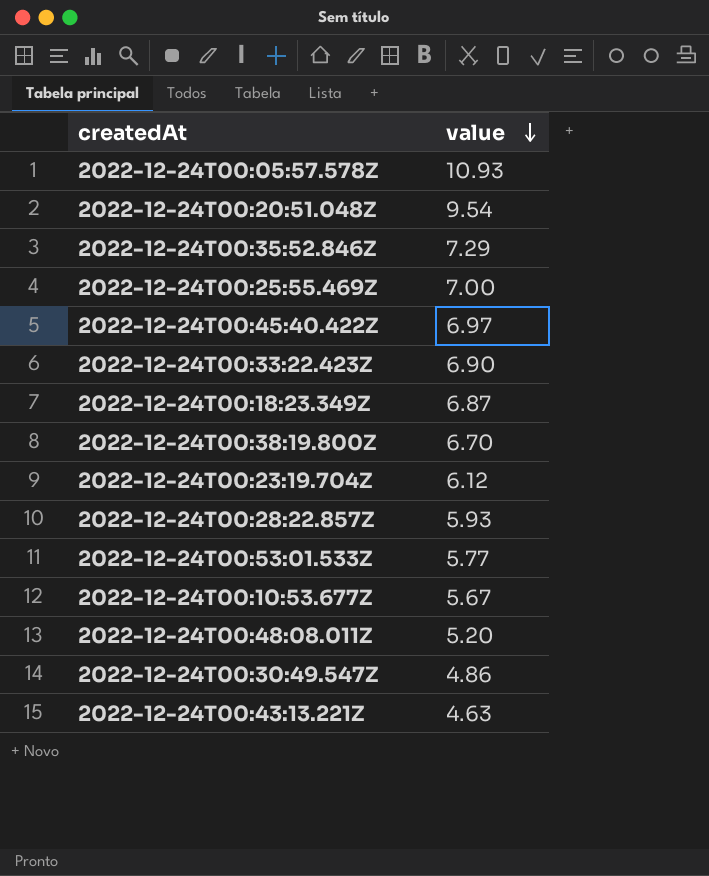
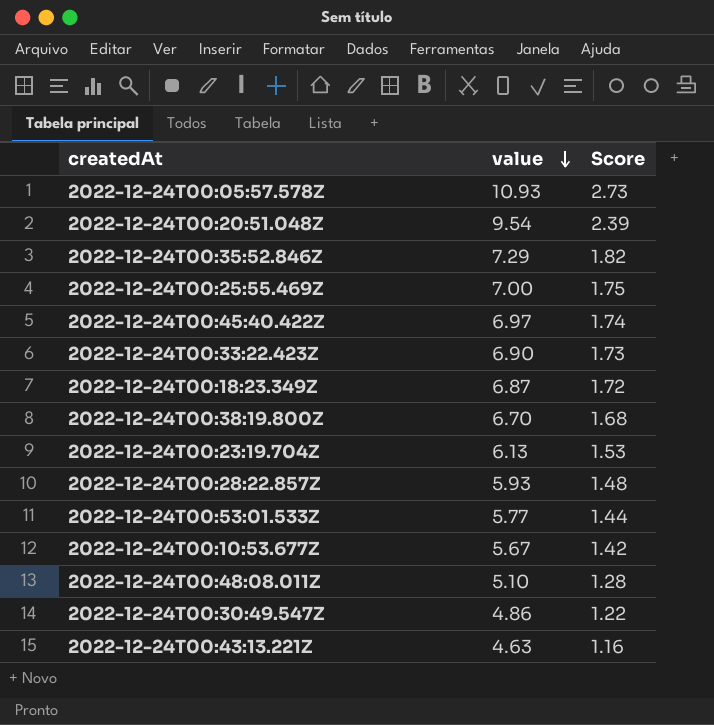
column Score | formula: none -> [value] * 0.25
2022-12-24T00:23:19.704Z | value: 6.12 -> 6.13
2022-12-24T00:48:08.011Z | value: 5.20 -> 5.10

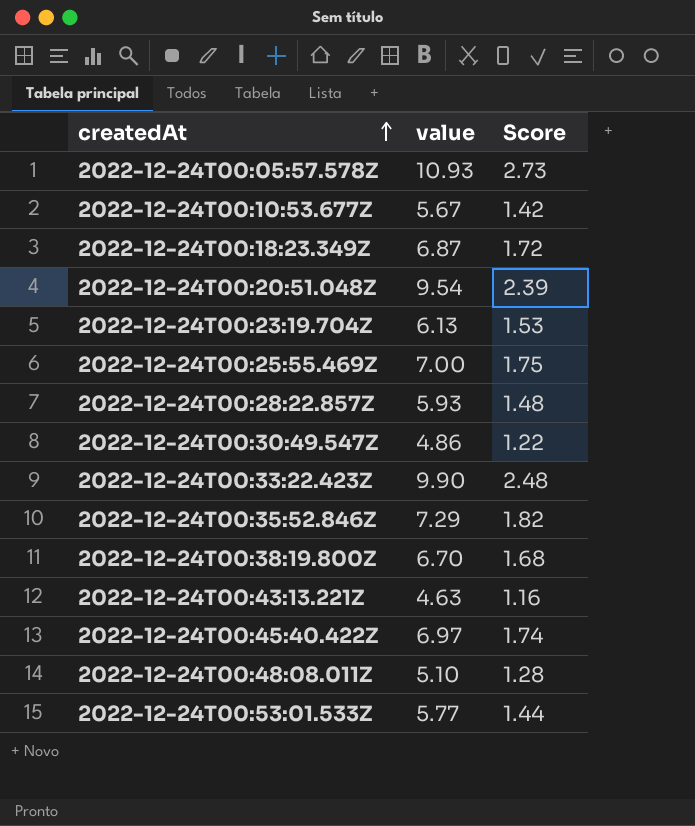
row order: value descending -> createdAt ascending
2022-12-24T00:33:22.423Z | value: 6.90 -> 9.90
2022-12-24T00:33:22.423Z | Score: 1.73 -> 2.48

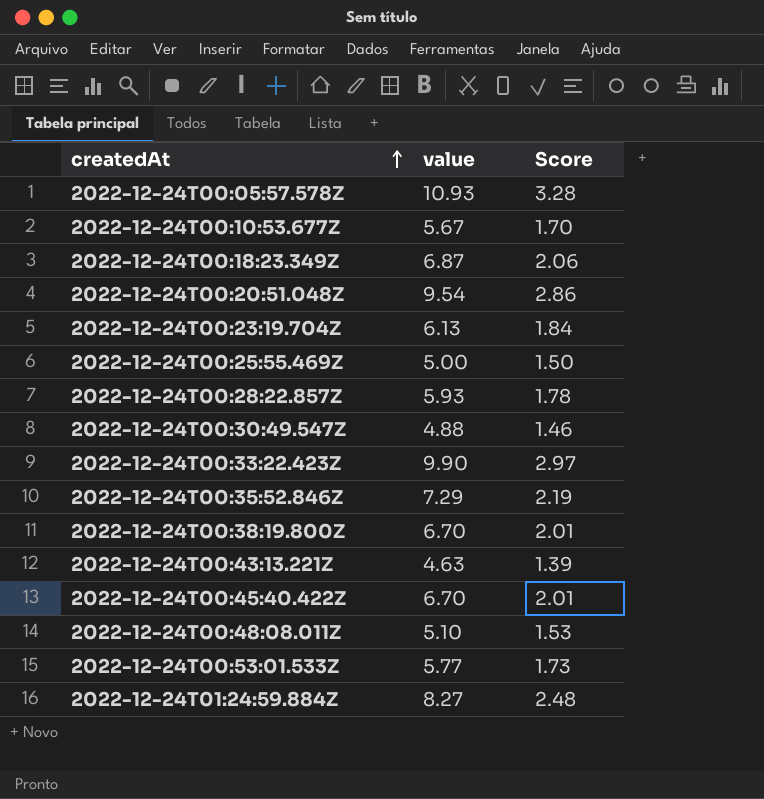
column Score | formula: [value] * 0.25 -> [value] * 0.3
2022-12-24T00:25:55.469Z | value: 7.00 -> 5.00
2022-12-24T00:30:49.547Z | value: 4.86 -> 4.88
2022-12-24T00:45:40.422Z | value: 6.97 -> 6.70
row 2022-12-24T01:24:59.884Z: none -> 8.27 | 2.48

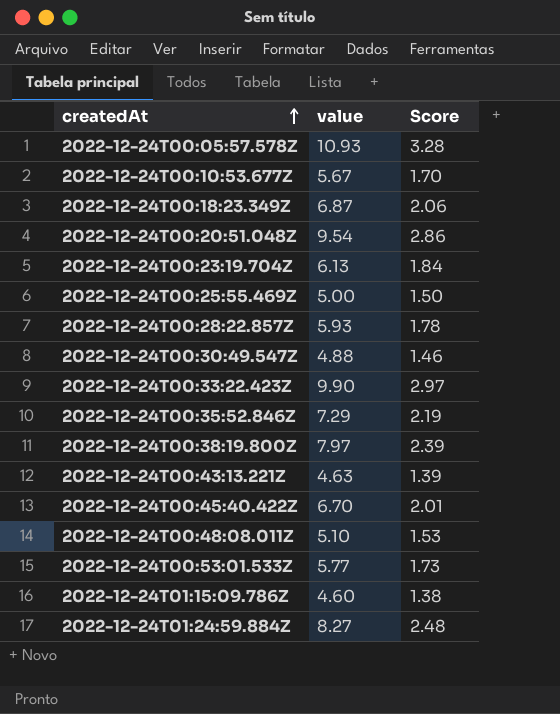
2022-12-24T00:38:19.800Z | value: 6.70 -> 7.97
2022-12-24T00:38:19.800Z | Score: 2.01 -> 2.39
row 2022-12-24T01:15:09.786Z: none -> 4.60 | 1.38

